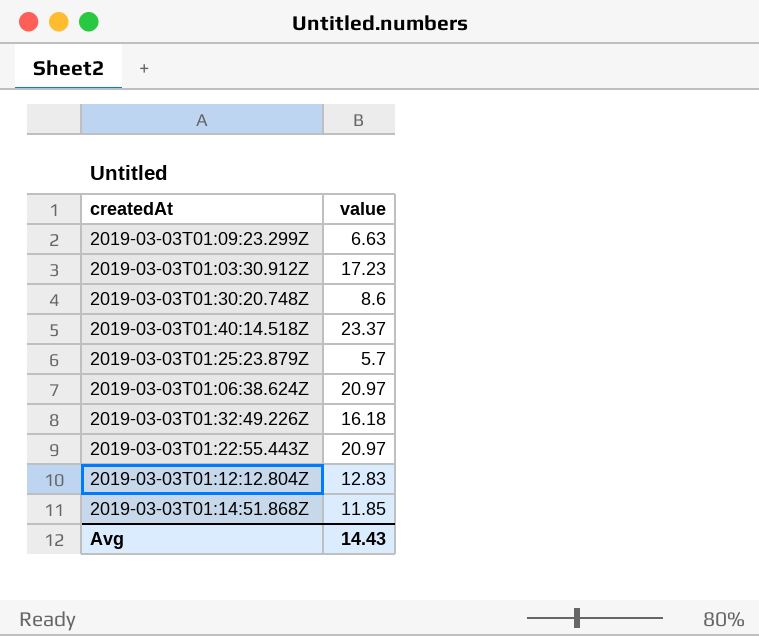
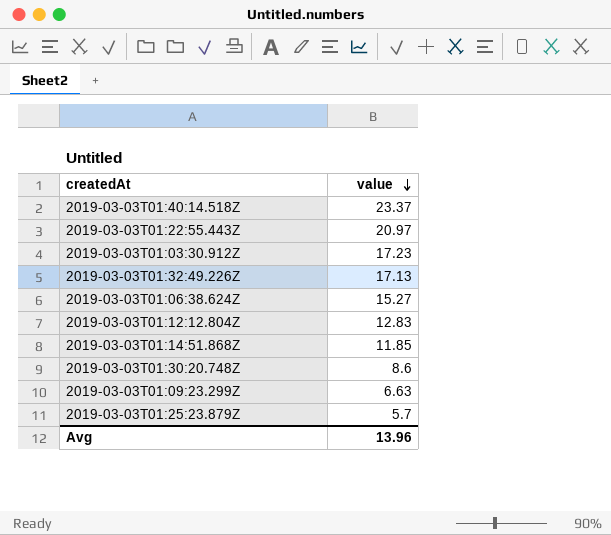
row order: none -> value descending
2019-03-03T01:32:49.226Z | value: 16.18 -> 17.13
2019-03-03T01:06:38.624Z | value: 20.97 -> 15.27
Avg | value: 14.43 -> 13.96

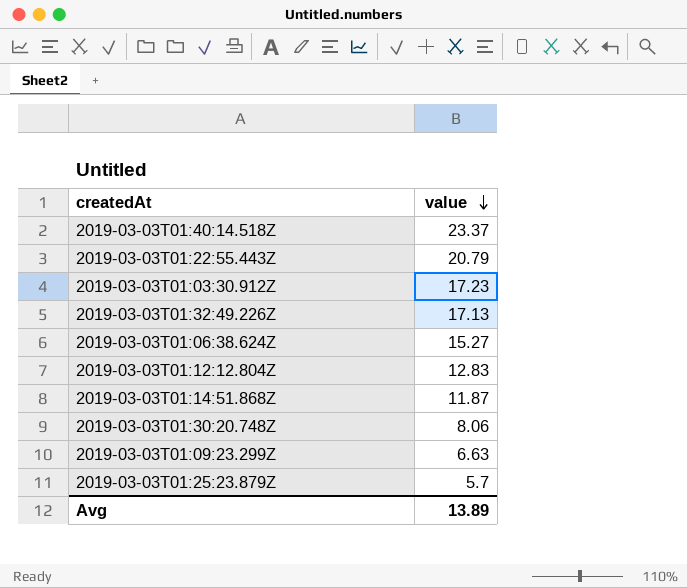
2019-03-03T01:22:55.443Z | value: 20.97 -> 20.79
2019-03-03T01:14:51.868Z | value: 11.85 -> 11.87
2019-03-03T01:30:20.748Z | value: 8.6 -> 8.06
Avg | value: 13.96 -> 13.89

